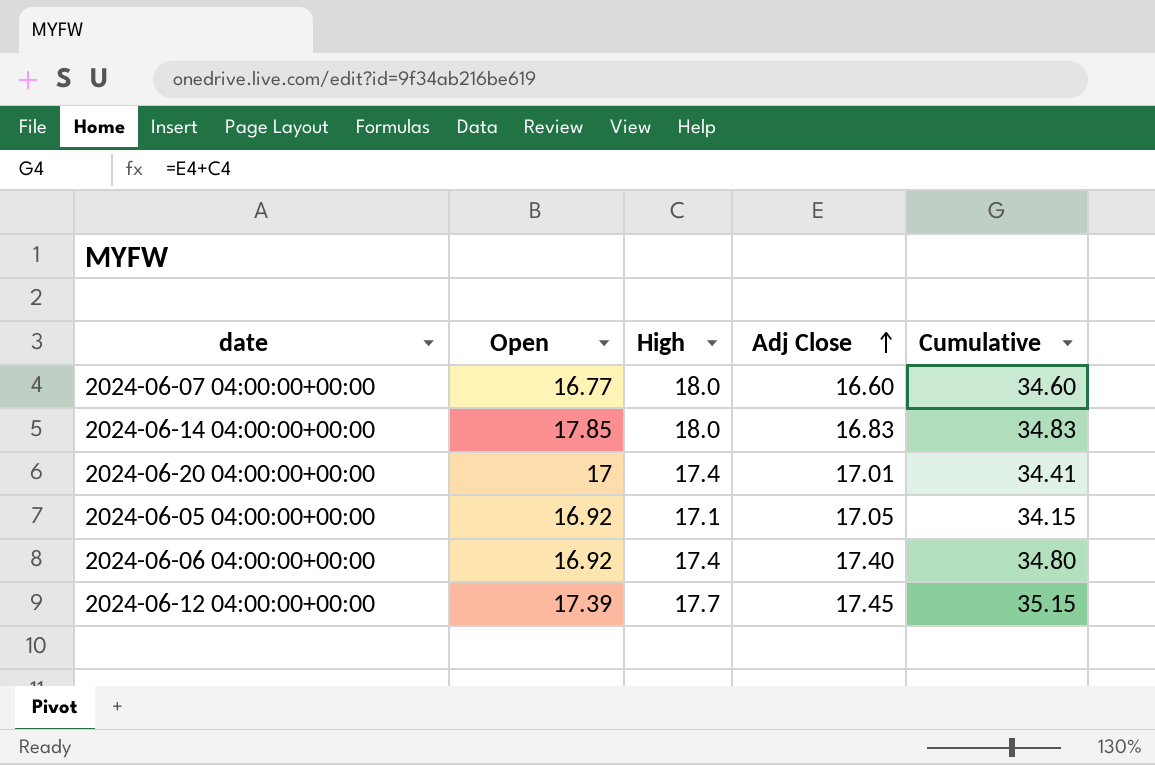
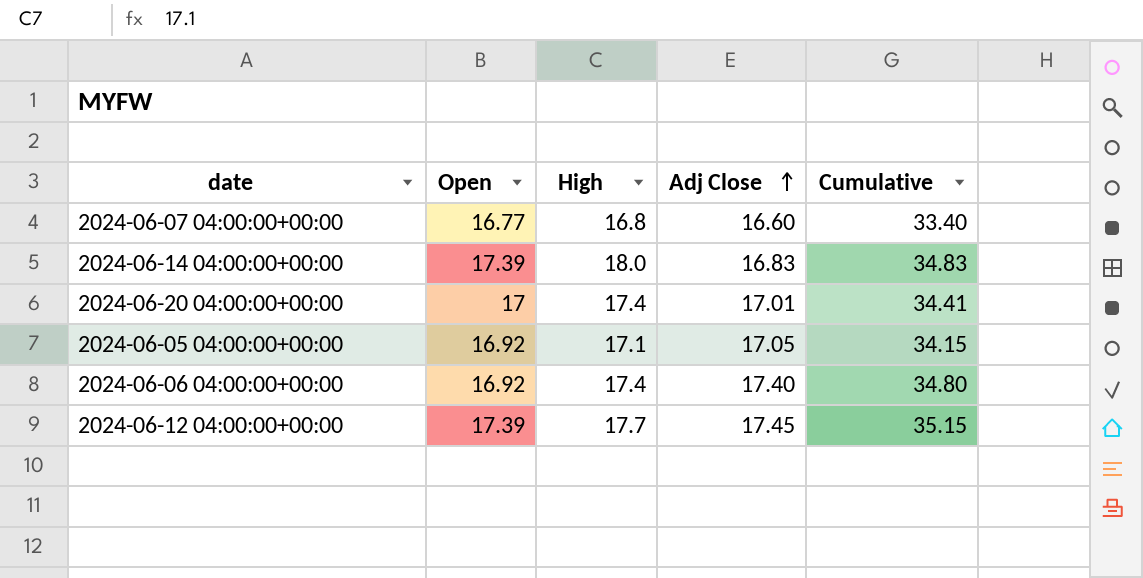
2024-06-07 04:00:00+00:00 | High: 18.0 -> 16.8
2024-06-07 04:00:00+00:00 | Cumulative: 34.60 -> 33.40
2024-06-14 04:00:00+00:00 | Open: 17.85 -> 17.39

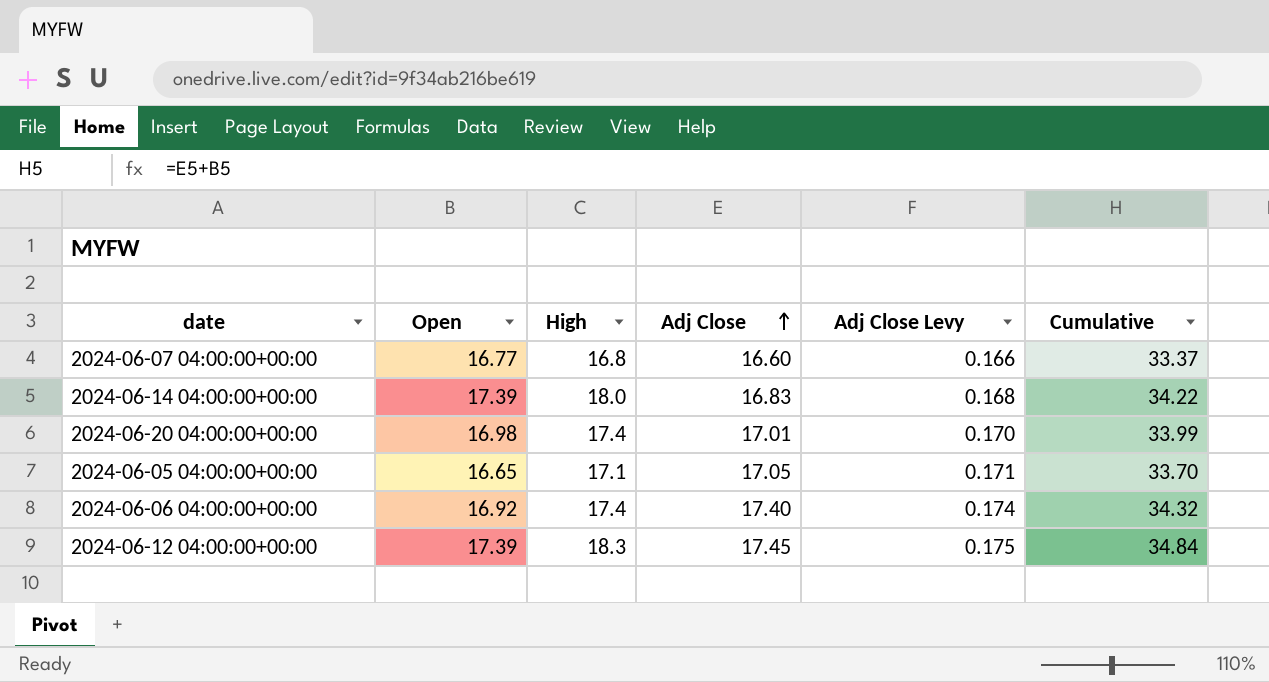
column Adj Close Levy | formula: none -> [Adj Close] * 0.01
column Cumulative | formula: [High] + [Adj Close] -> [Open] + [Adj Close]
2024-06-20 04:00:00+00:00 | Open: 17 -> 16.98
2024-06-05 04:00:00+00:00 | Open: 16.92 -> 16.65
2024-06-12 04:00:00+00:00 | High: 17.7 -> 18.3

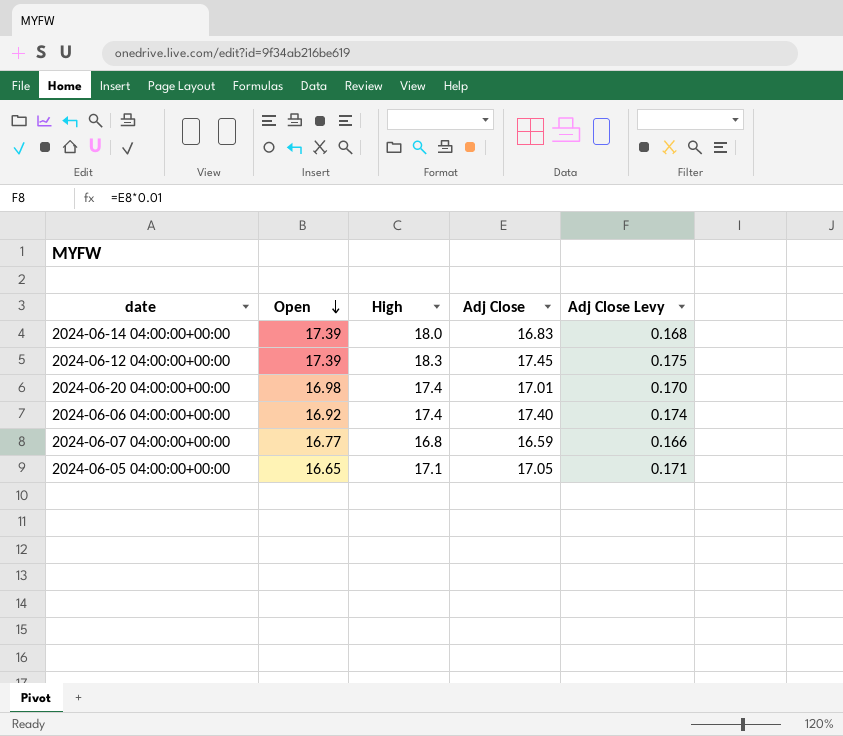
row order: Adj Close ascending -> Open descending
column Cumulative | formula: [Open] + [Adj Close] -> none
2024-06-07 04:00:00+00:00 | Adj Close: 16.60 -> 16.59

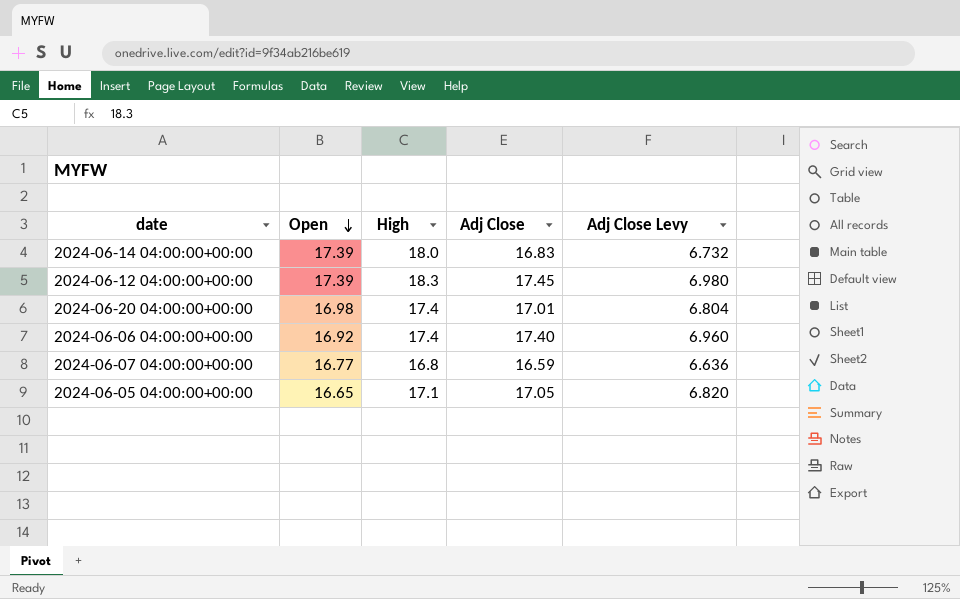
column Adj Close Levy | formula: [Adj Close] * 0.01 -> [Adj Close] * 0.4

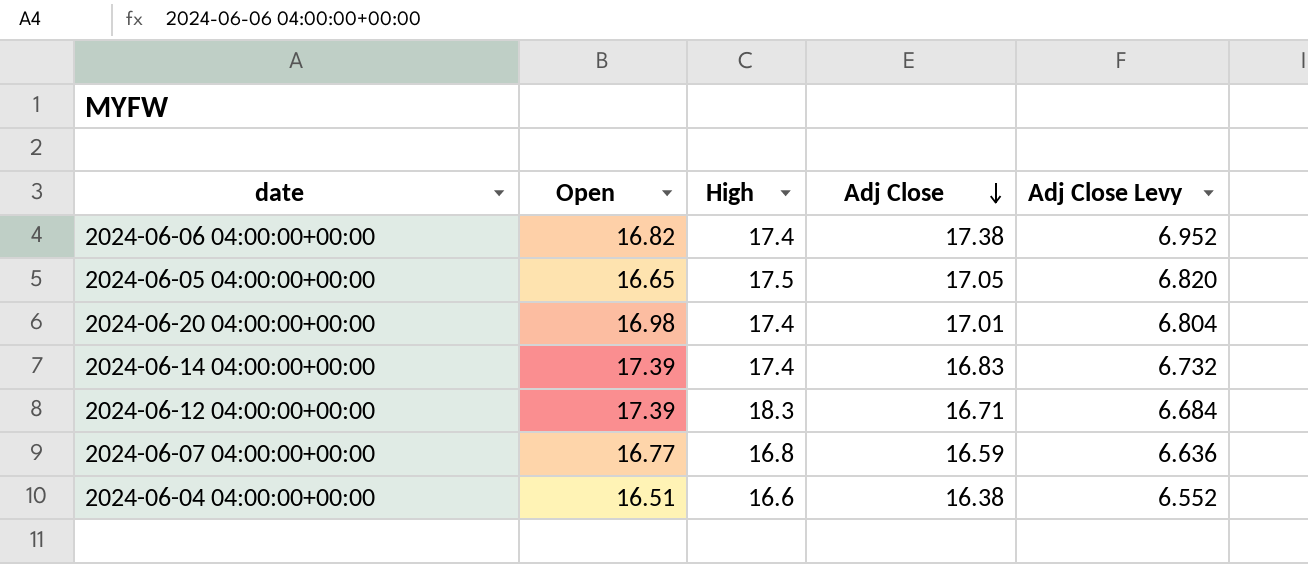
row order: Open descending -> Adj Close descending
2024-06-06 04:00:00+00:00 | Open: 16.92 -> 16.82
2024-06-06 04:00:00+00:00 | Adj Close: 17.40 -> 17.38
2024-06-06 04:00:00+00:00 | Adj Close Levy: 6.960 -> 6.952
2024-06-05 04:00:00+00:00 | High: 17.1 -> 17.5
2024-06-14 04:00:00+00:00 | High: 18.0 -> 17.4
2024-06-12 04:00:00+00:00 | Adj Close: 17.45 -> 16.71
2024-06-12 04:00:00+00:00 | Adj Close Levy: 6.980 -> 6.684
row 2024-06-04 04:00:00+00:00: none -> 16.51 | 16.6 | 16.38 | 6.552

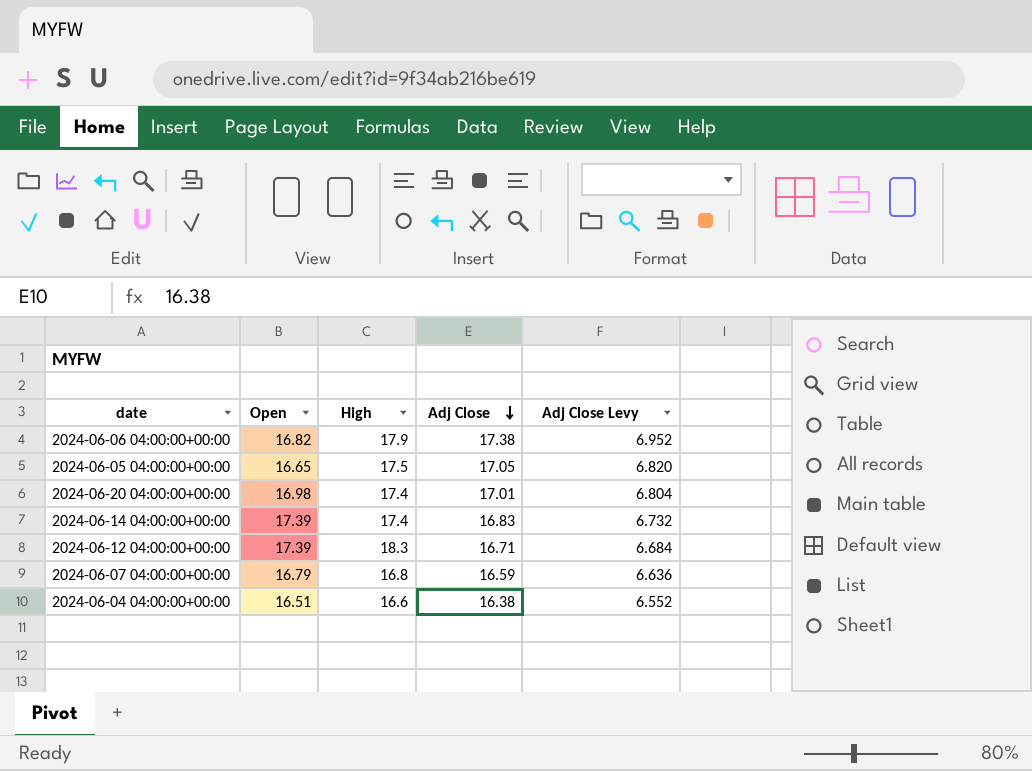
2024-06-06 04:00:00+00:00 | High: 17.4 -> 17.9
2024-06-07 04:00:00+00:00 | Open: 16.77 -> 16.79

